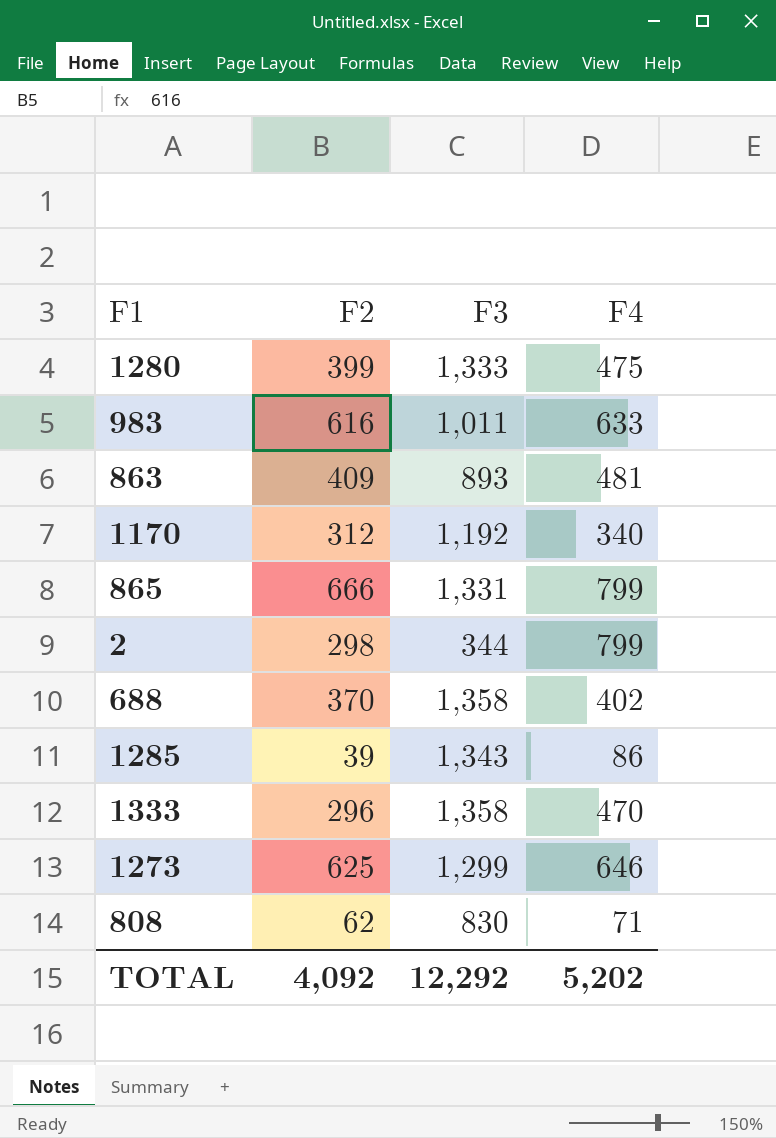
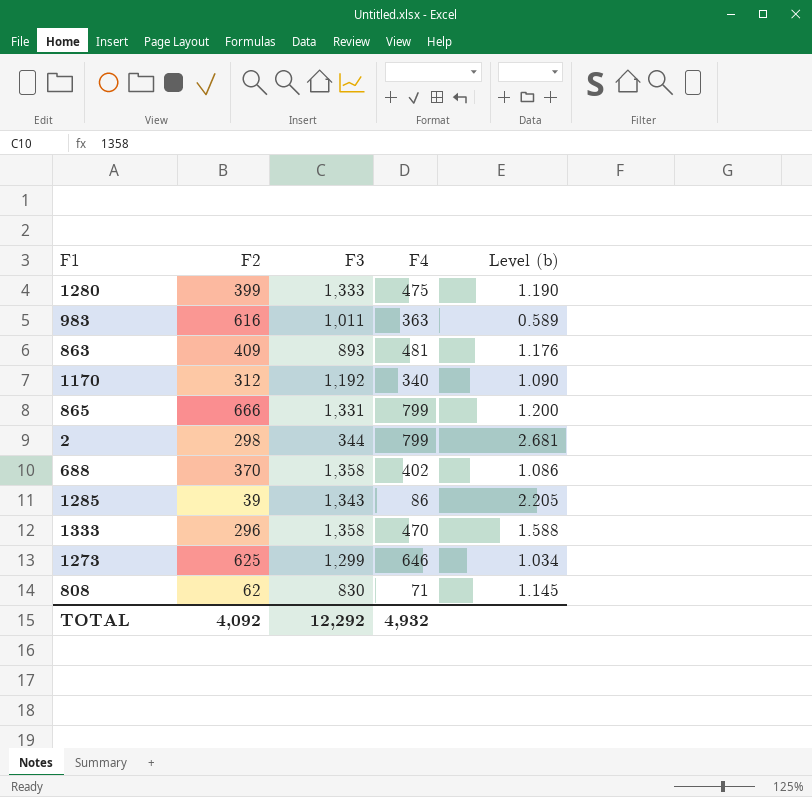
column Level (b) | formula: none -> [F4] / [F2]
983 | F4: 633 -> 363
TOTAL | F4: 5,202 -> 4,932

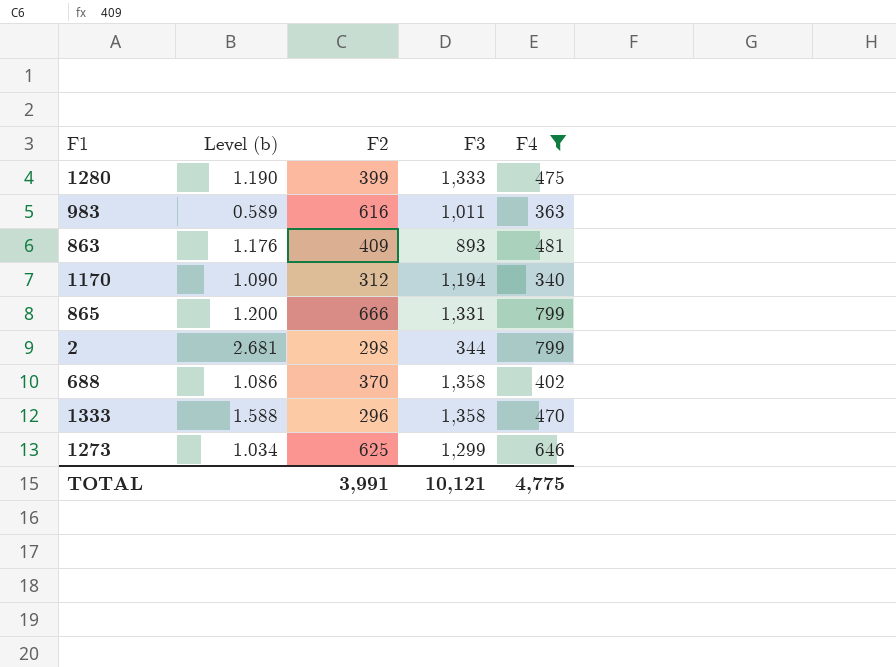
filter: none -> F4 >= 340
column Level (b) | position: 5 -> 2
1170 | F3: 1,192 -> 1,194
TOTAL | F2: 4,092 -> 3,991
TOTAL | F3: 12,292 -> 10,121
TOTAL | F4: 4,932 -> 4,775

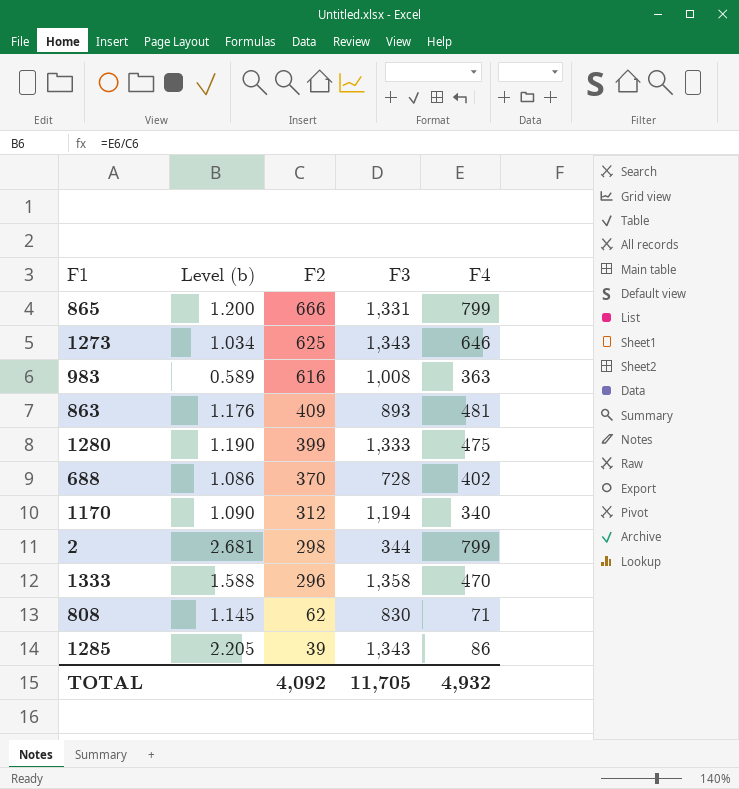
filter: F4 >= 340 -> none
row order: none -> F2 descending
1273 | F3: 1,299 -> 1,343
983 | F3: 1,011 -> 1,008
688 | F3: 1,358 -> 728
TOTAL | F2: 3,991 -> 4,092
TOTAL | F3: 10,121 -> 11,705
TOTAL | F4: 4,775 -> 4,932

